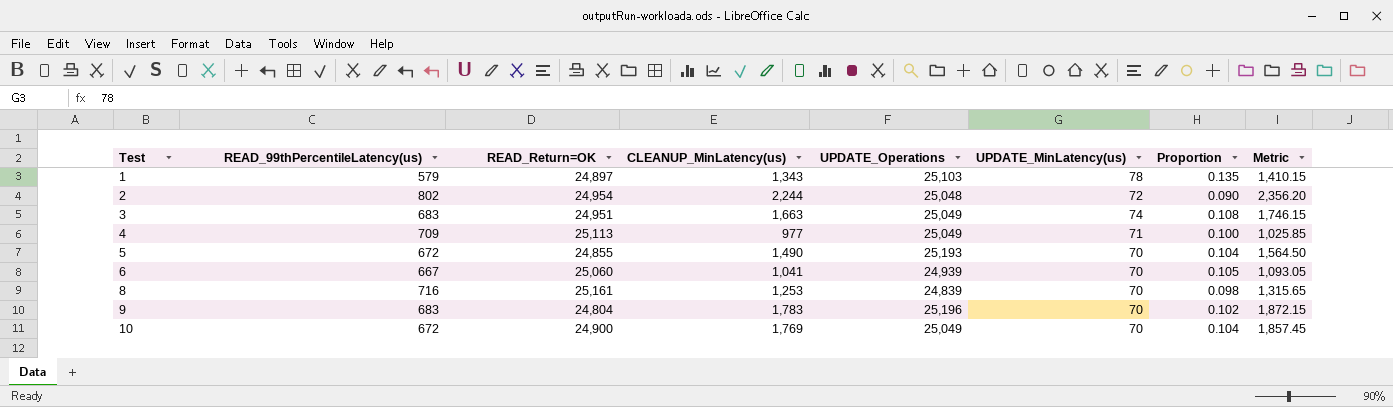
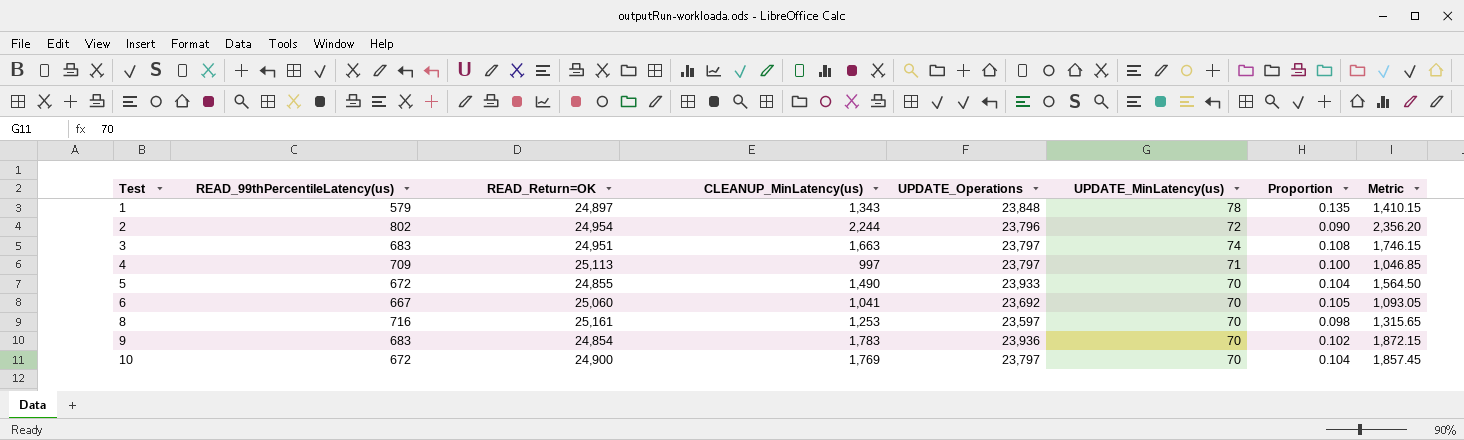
1 | UPDATE_Operations: 25,103 -> 23,848
2 | UPDATE_Operations: 25,048 -> 23,796
3 | UPDATE_Operations: 25,049 -> 23,797
4 | CLEANUP_MinLatency(us): 977 -> 997
4 | UPDATE_Operations: 25,049 -> 23,797
4 | Metric: 1,025.85 -> 1,046.85
5 | UPDATE_Operations: 25,193 -> 23,933
6 | UPDATE_Operations: 24,939 -> 23,692
8 | UPDATE_Operations: 24,839 -> 23,597
9 | READ_Return=OK: 24,804 -> 24,854
9 | UPDATE_Operations: 25,196 -> 23,936
10 | UPDATE_Operations: 25,049 -> 23,797

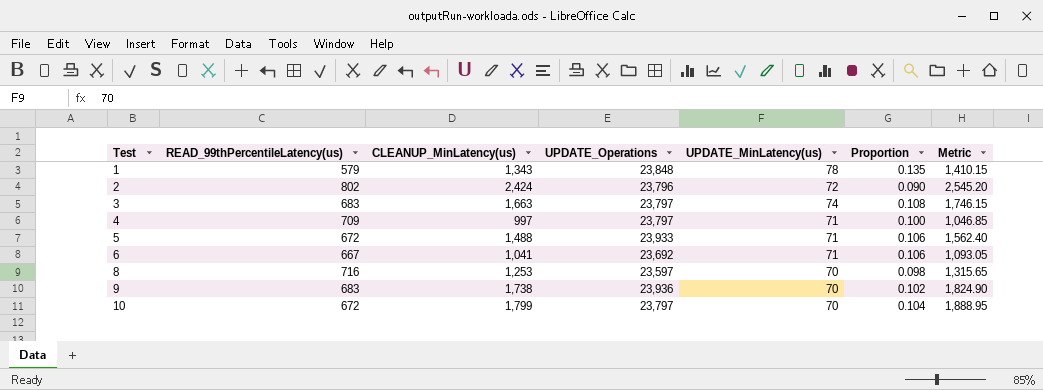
column READ_Return=OK | position: 3 -> none
2 | CLEANUP_MinLatency(us): 2,244 -> 2,424
2 | Metric: 2,356.20 -> 2,545.20
5 | CLEANUP_MinLatency(us): 1,490 -> 1,488
5 | UPDATE_MinLatency(us): 70 -> 71
5 | Proportion: 0.104 -> 0.106
5 | Metric: 1,564.50 -> 1,562.40
6 | UPDATE_MinLatency(us): 70 -> 71
6 | Proportion: 0.105 -> 0.106
9 | CLEANUP_MinLatency(us): 1,783 -> 1,738
9 | Metric: 1,872.15 -> 1,824.90
10 | CLEANUP_MinLatency(us): 1,769 -> 1,799
10 | Metric: 1,857.45 -> 1,888.95

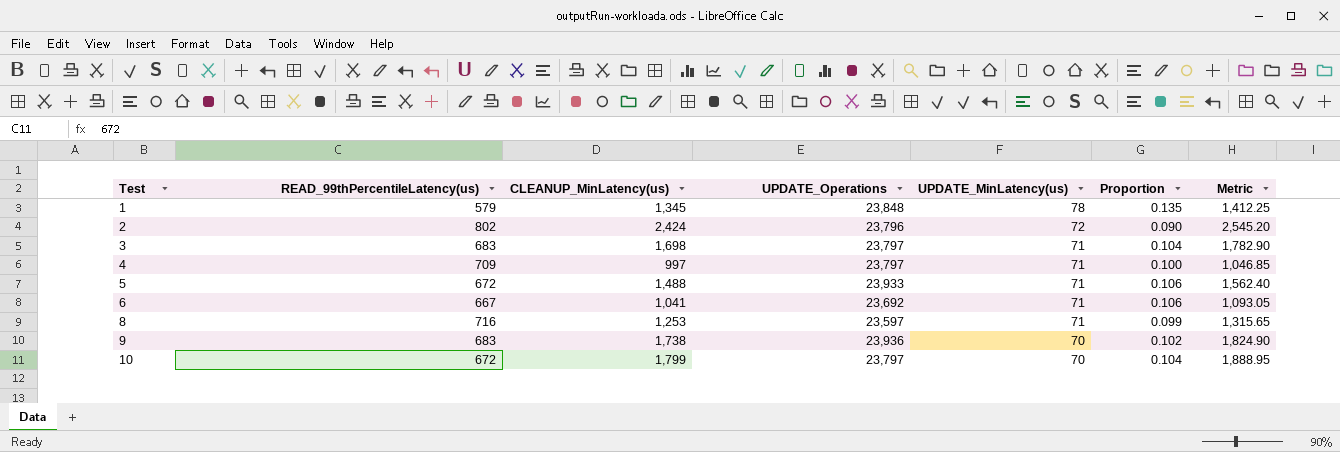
1 | CLEANUP_MinLatency(us): 1,343 -> 1,345
1 | Metric: 1,410.15 -> 1,412.25
3 | CLEANUP_MinLatency(us): 1,663 -> 1,698
3 | UPDATE_MinLatency(us): 74 -> 71
3 | Proportion: 0.108 -> 0.104
3 | Metric: 1,746.15 -> 1,782.90
8 | UPDATE_MinLatency(us): 70 -> 71
8 | Proportion: 0.098 -> 0.099

